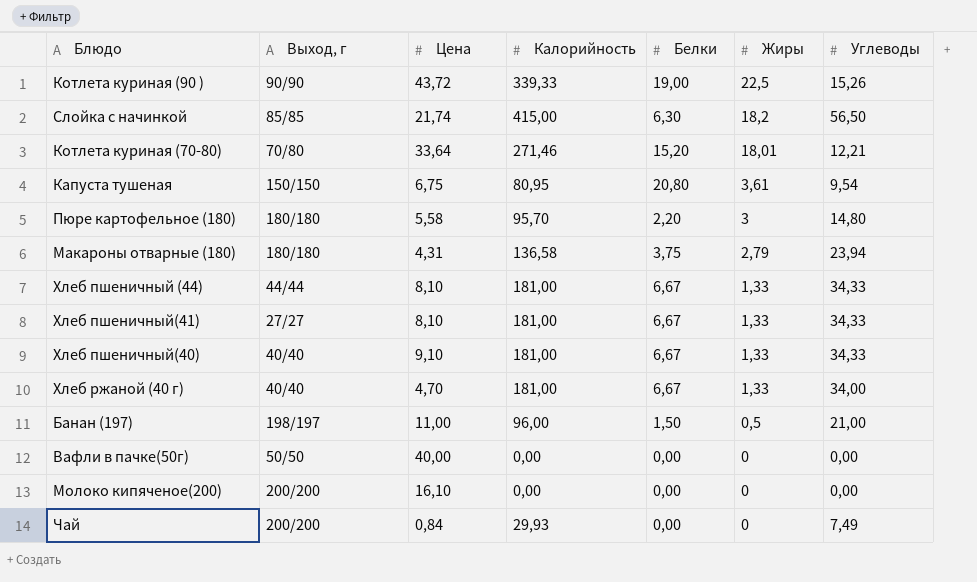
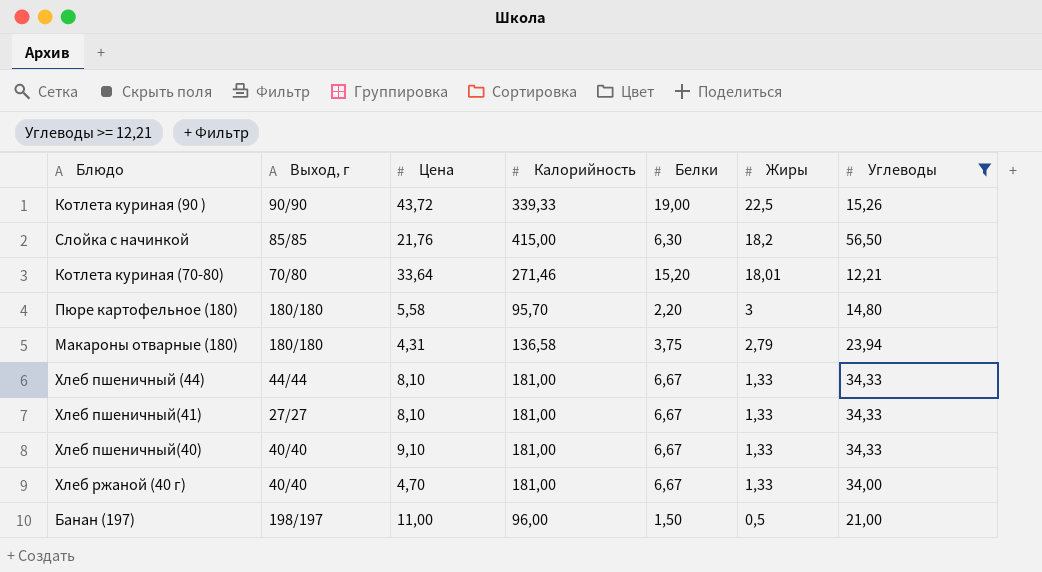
filter: none -> Углеводы >= 12,21
Слойка с начинкой | Цена: 21,74 -> 21,76

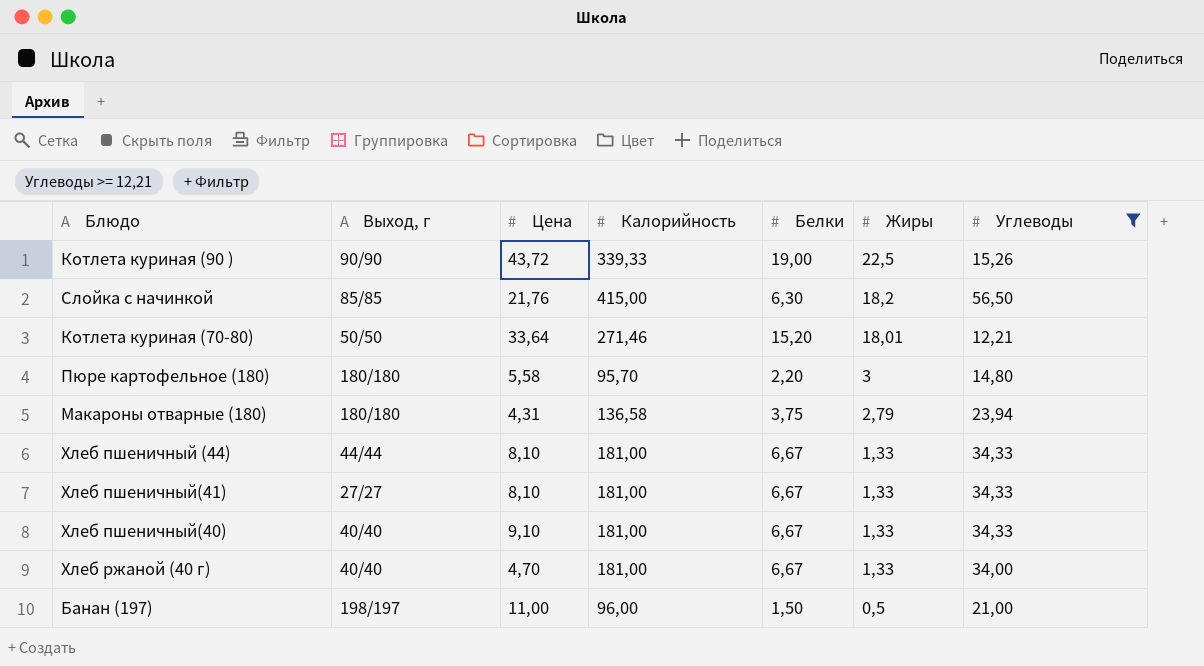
Котлета куриная (70-80) | Выход, г: 70/80 -> 50/50

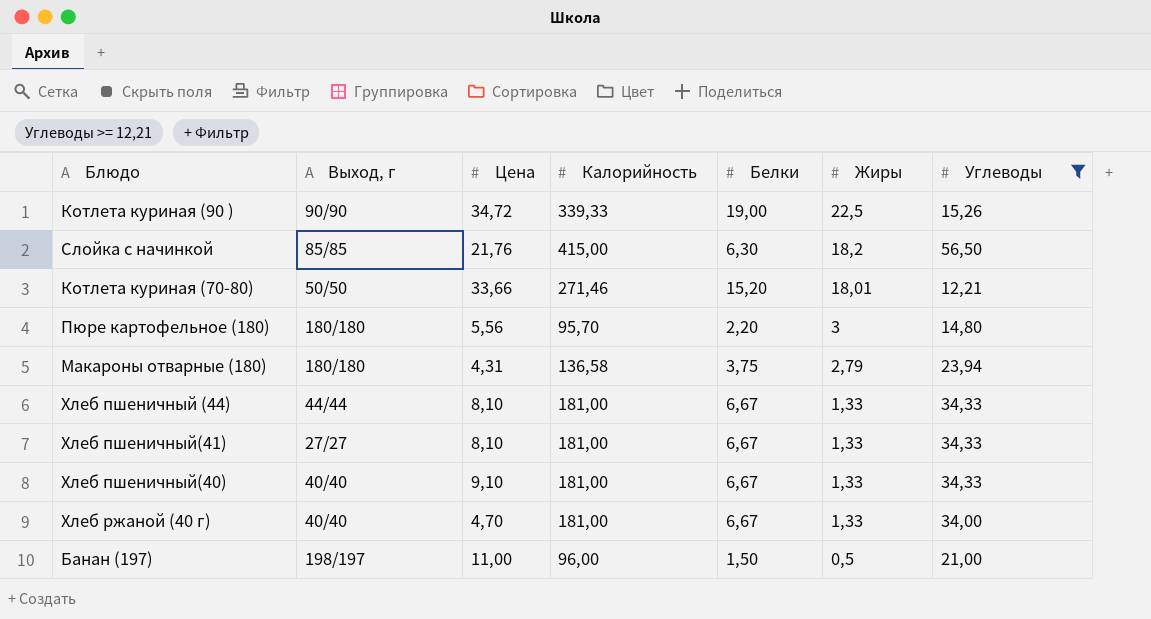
Котлета куриная (90 ) | Цена: 43,72 -> 34,72
Котлета куриная (70-80) | Цена: 33,64 -> 33,66
Пюре картофельное (180) | Цена: 5,58 -> 5,56

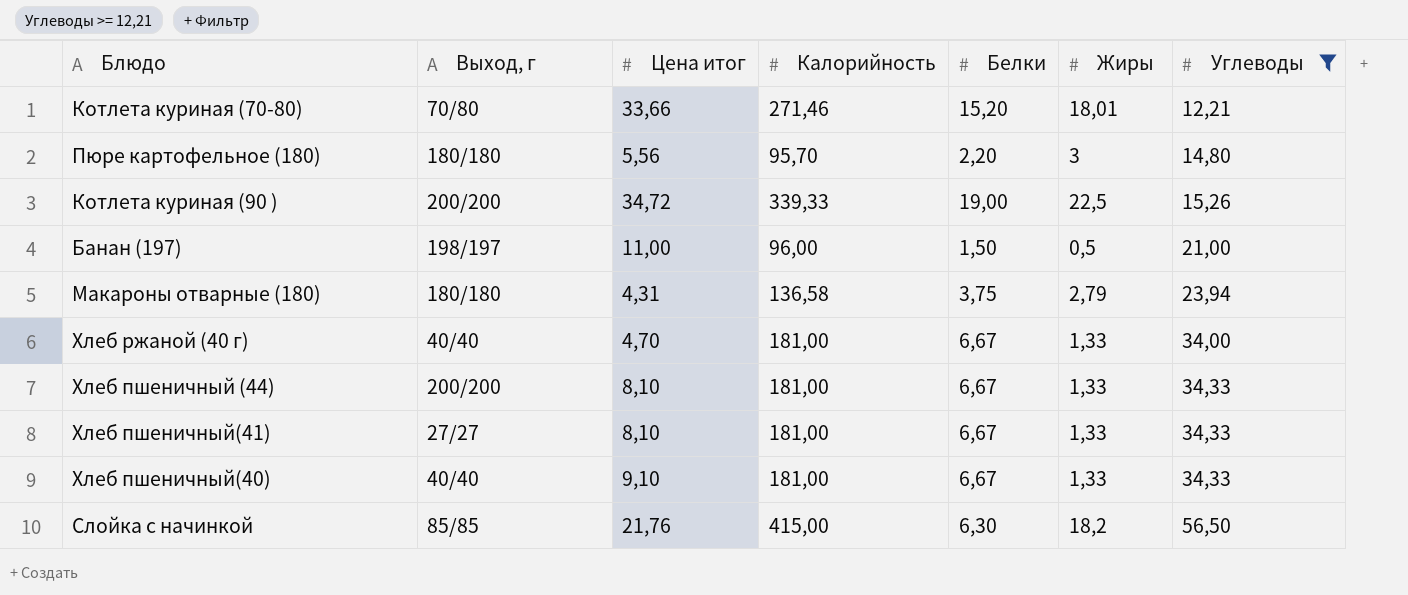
row order: Жиры descending -> Углеводы ascending
column name: Цена -> Цена итог
Котлета куриная (70-80) | Выход, г: 50/50 -> 70/80
Котлета куриная (90 ) | Выход, г: 90/90 -> 200/200
Хлеб пшеничный (44) | Выход, г: 44/44 -> 200/200

